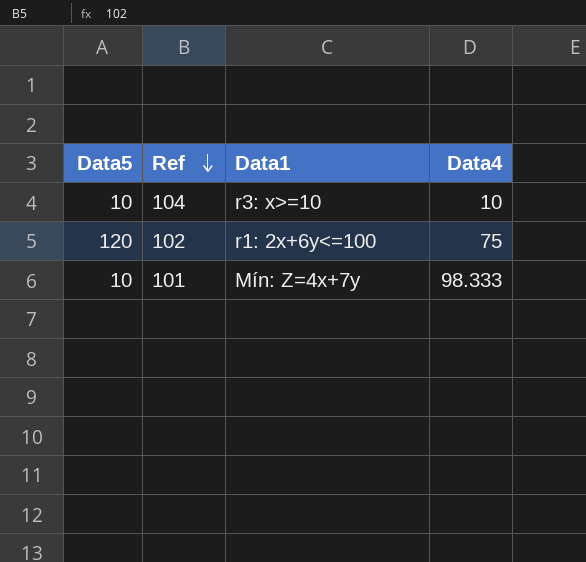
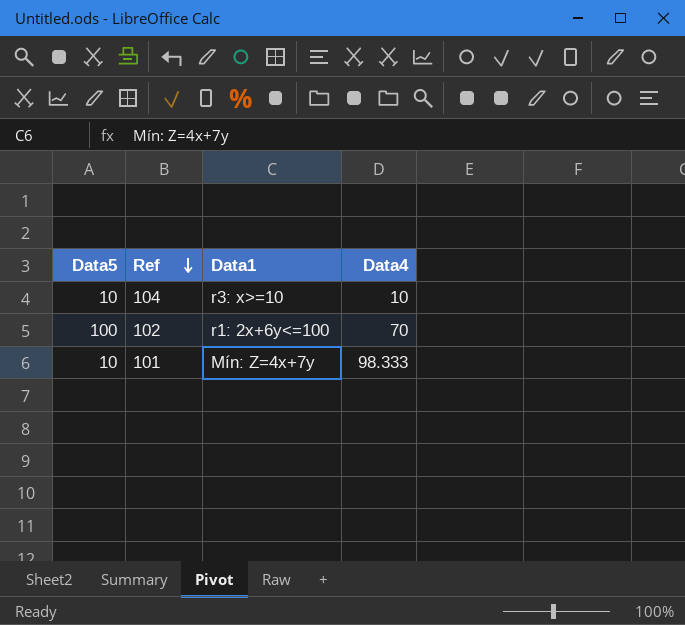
102 | Data5: 120 -> 100
102 | Data4: 75 -> 70

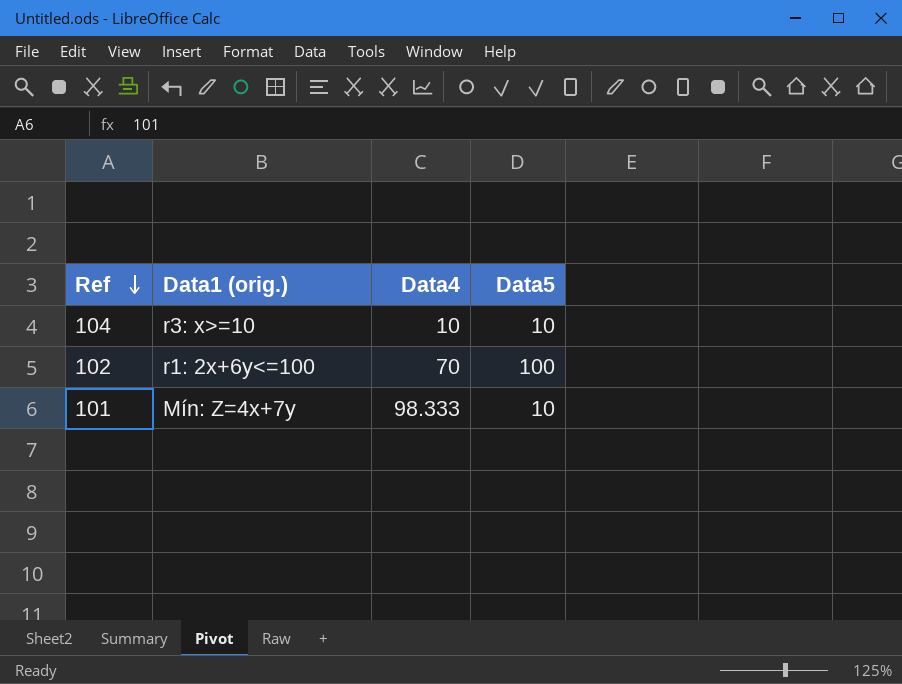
column name: Data1 -> Data1 (orig.)
column Data5 | position: 1 -> 4

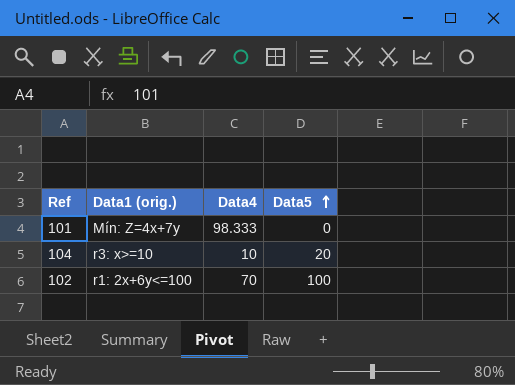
row order: Ref descending -> Data5 ascending
101 | Data5: 10 -> 0
104 | Data5: 10 -> 20

